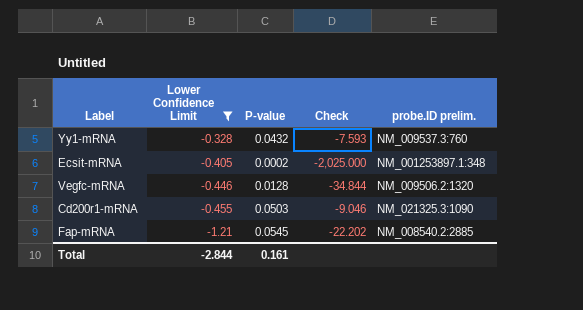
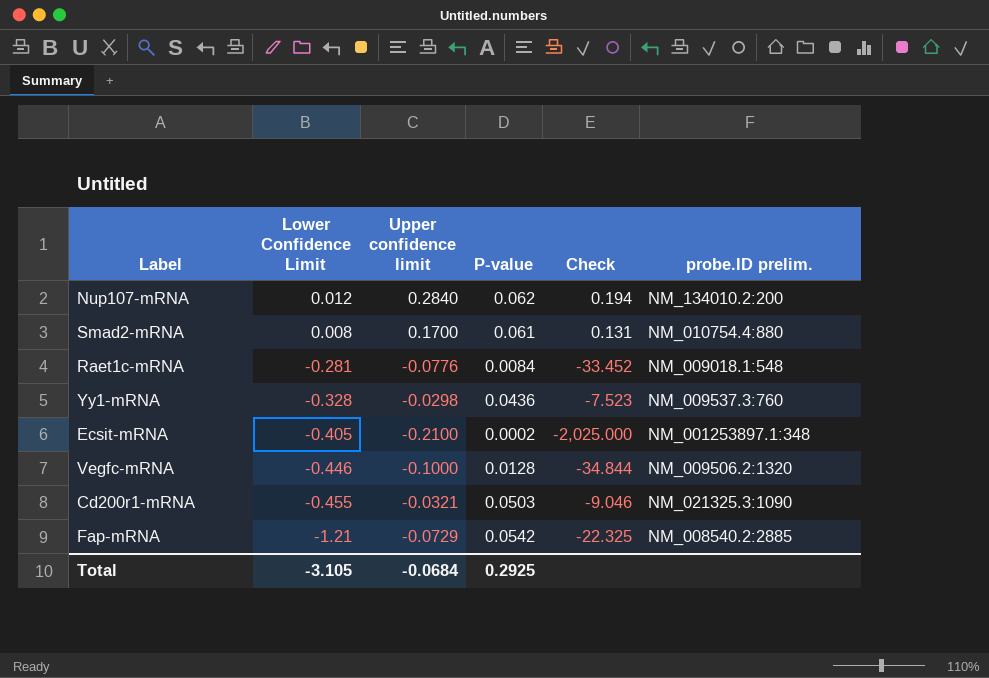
filter: Lower Confidence Limit <= -0.328 -> none
column Upper confidence limit | position: none -> 3
Yy1-mRNA | P-value: 0.0432 -> 0.0436
Yy1-mRNA | Check: -7.593 -> -7.523
Fap-mRNA | P-value: 0.0545 -> 0.0542
Fap-mRNA | Check: -22.202 -> -22.325
Total | Lower Confidence Limit: -2.844 -> -3.105
Total | P-value: 0.161 -> 0.2925

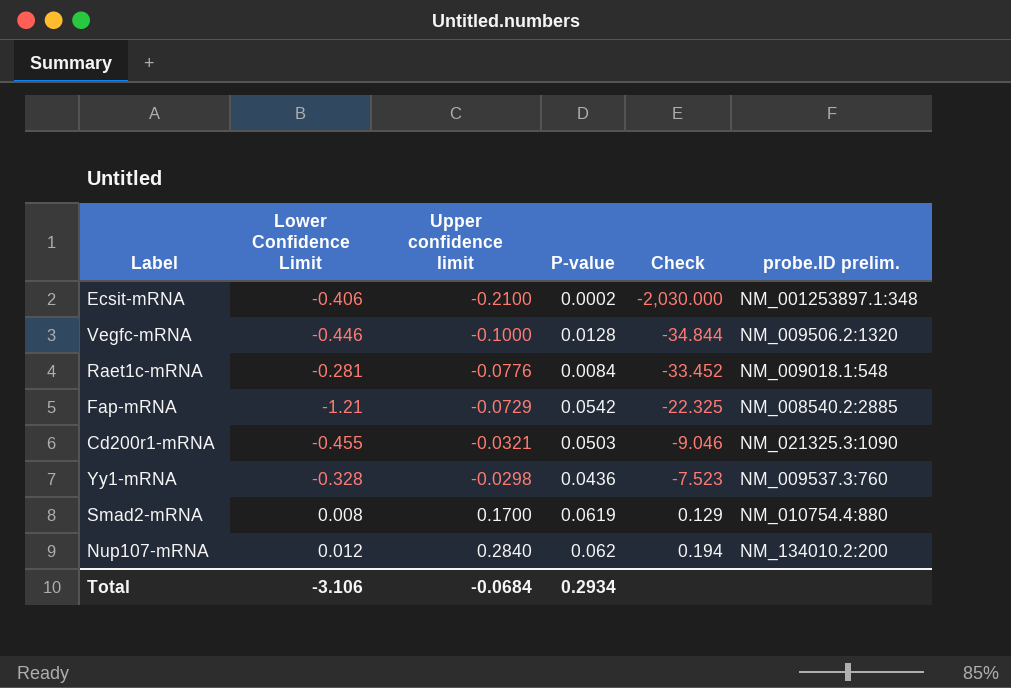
row order: Lower Confidence Limit descending -> Upper confidence limit ascending
Ecsit-mRNA | Lower Confidence Limit: -0.405 -> -0.406
Ecsit-mRNA | Check: -2,025.000 -> -2,030.000
Smad2-mRNA | P-value: 0.061 -> 0.0619
Smad2-mRNA | Check: 0.131 -> 0.129
Total | Lower Confidence Limit: -3.105 -> -3.106
Total | P-value: 0.2925 -> 0.2934

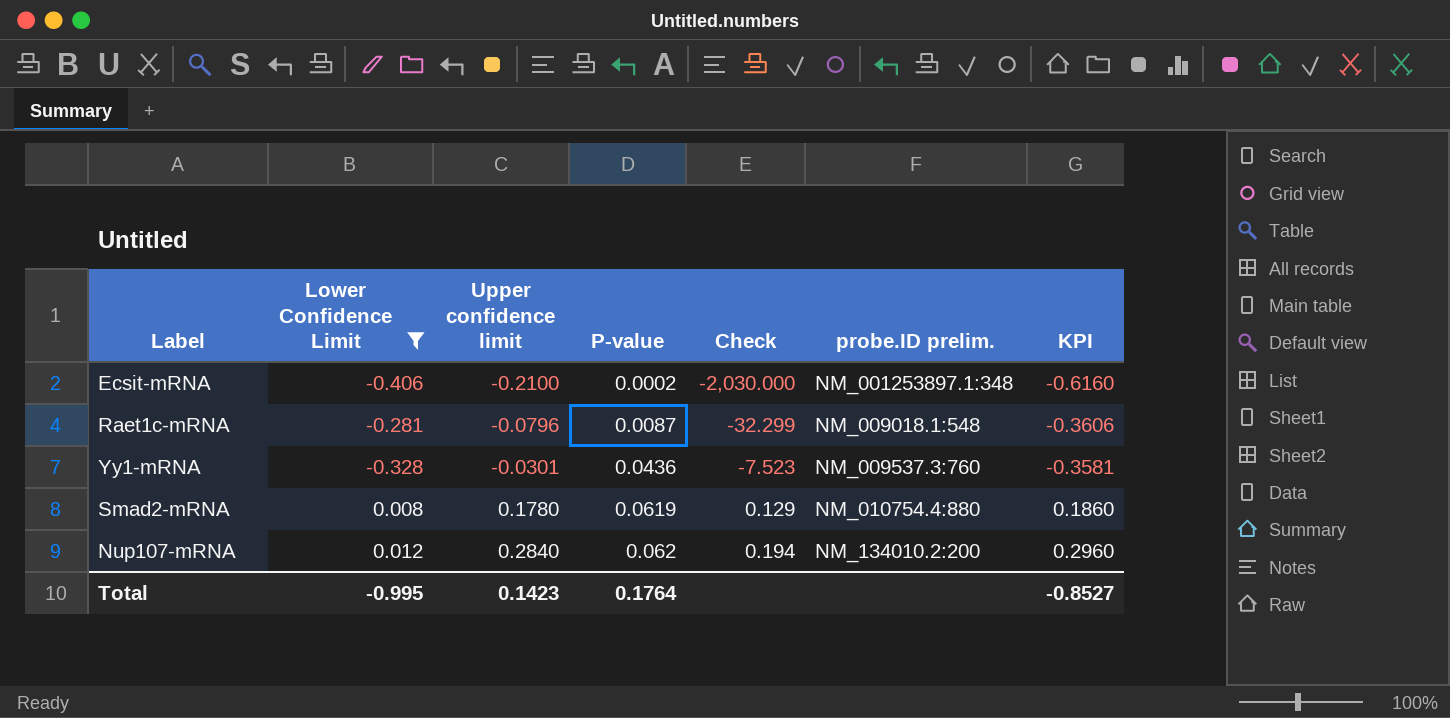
filter: none -> Lower Confidence Limit >= -0.406
column KPI | formula: none -> [Lower Confidence Limit] + [Upper confidence limit]
Raet1c-mRNA | Upper confidence limit: -0.0776 -> -0.0796
Raet1c-mRNA | P-value: 0.0084 -> 0.0087
Raet1c-mRNA | Check: -33.452 -> -32.299
Yy1-mRNA | Upper confidence limit: -0.0298 -> -0.0301
Smad2-mRNA | Upper confidence limit: 0.1700 -> 0.1780
Total | Lower Confidence Limit: -3.106 -> -0.995
Total | Upper confidence limit: -0.0684 -> 0.1423
Total | P-value: 0.2934 -> 0.1764

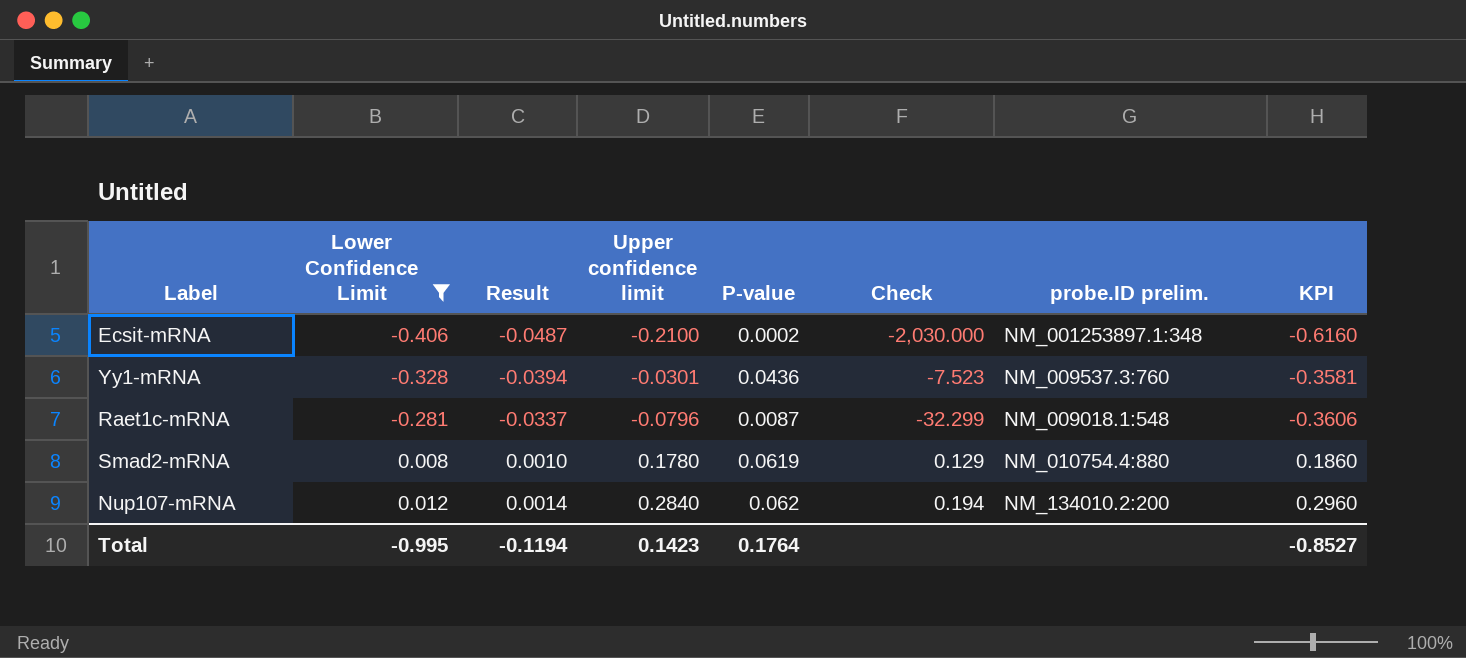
row order: Upper confidence limit ascending -> Lower Confidence Limit ascending
column Result | formula: none -> [Lower Confidence Limit] * 0.12

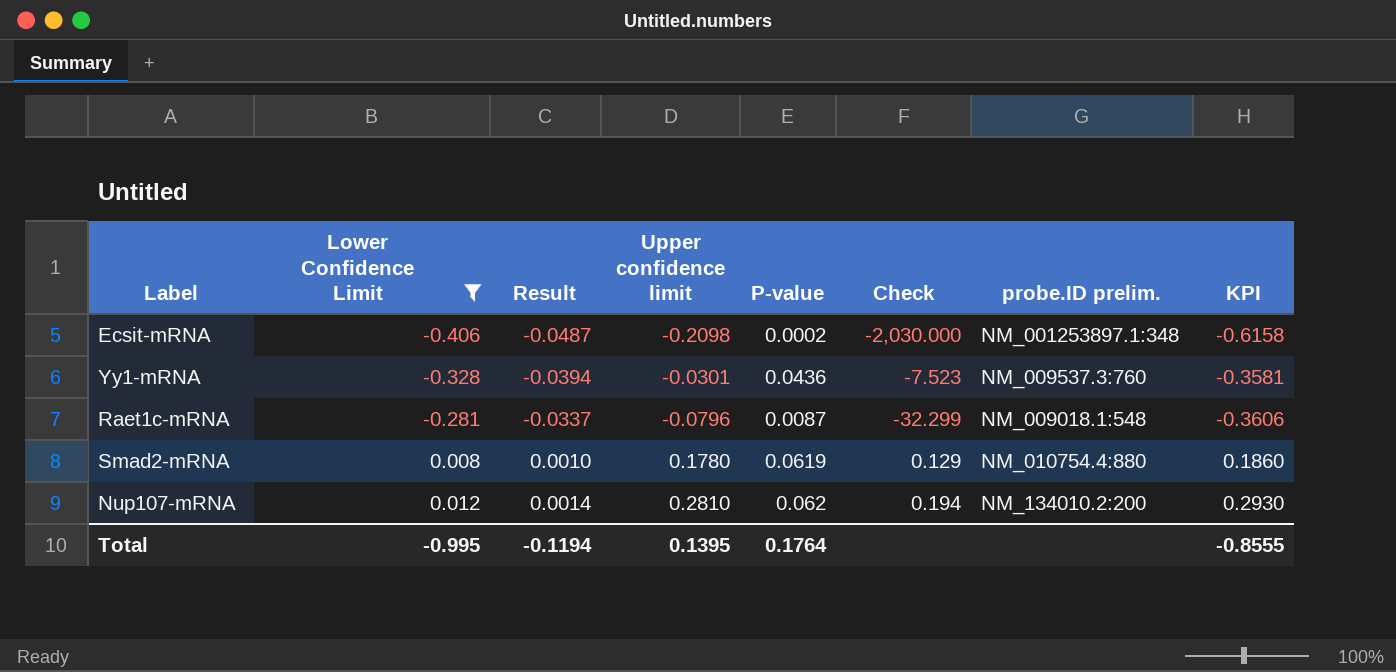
Ecsit-mRNA | Upper confidence limit: -0.2100 -> -0.2098
Ecsit-mRNA | KPI: -0.6160 -> -0.6158
Nup107-mRNA | Upper confidence limit: 0.2840 -> 0.2810
Nup107-mRNA | KPI: 0.2960 -> 0.2930
Total | Upper confidence limit: 0.1423 -> 0.1395
Total | KPI: -0.8527 -> -0.8555

